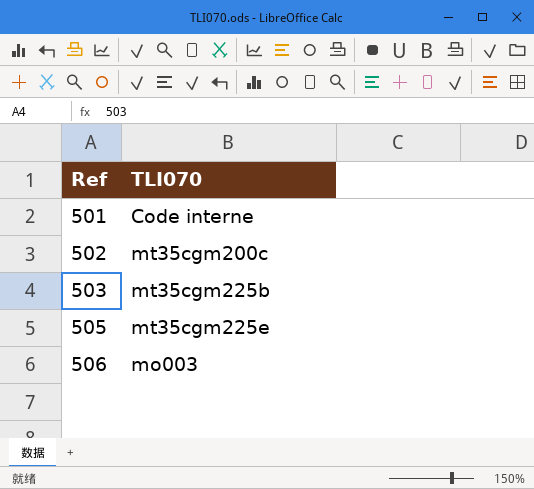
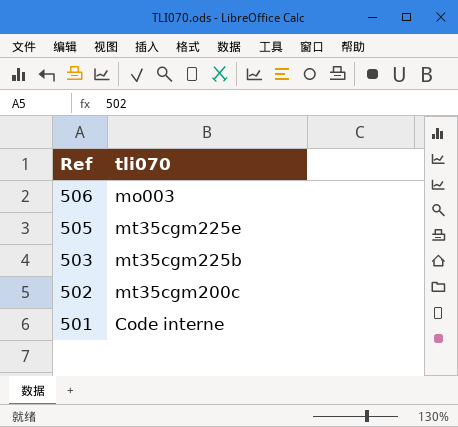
row order: Ref ascending -> Ref descending
column name: TLI070 -> tli070

